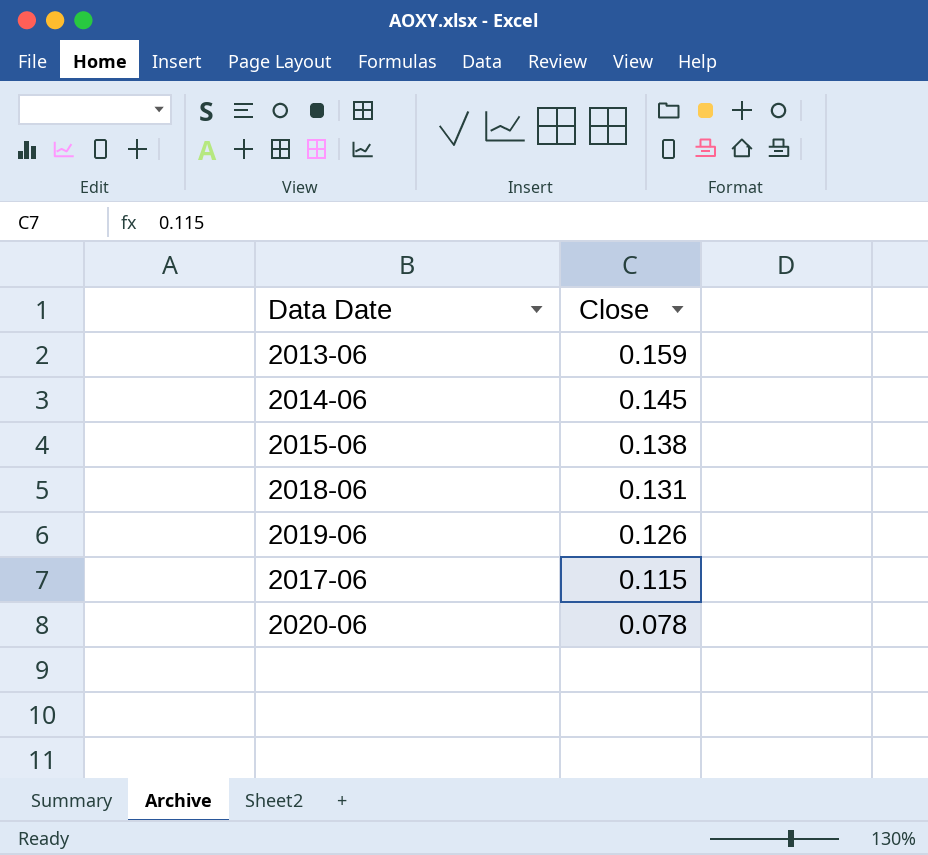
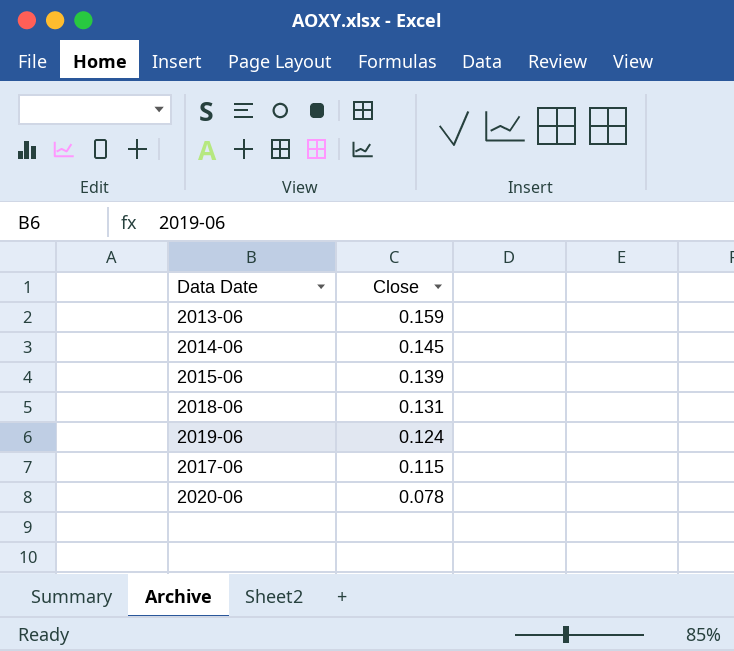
2015-06 | Close: 0.138 -> 0.139
2019-06 | Close: 0.126 -> 0.124

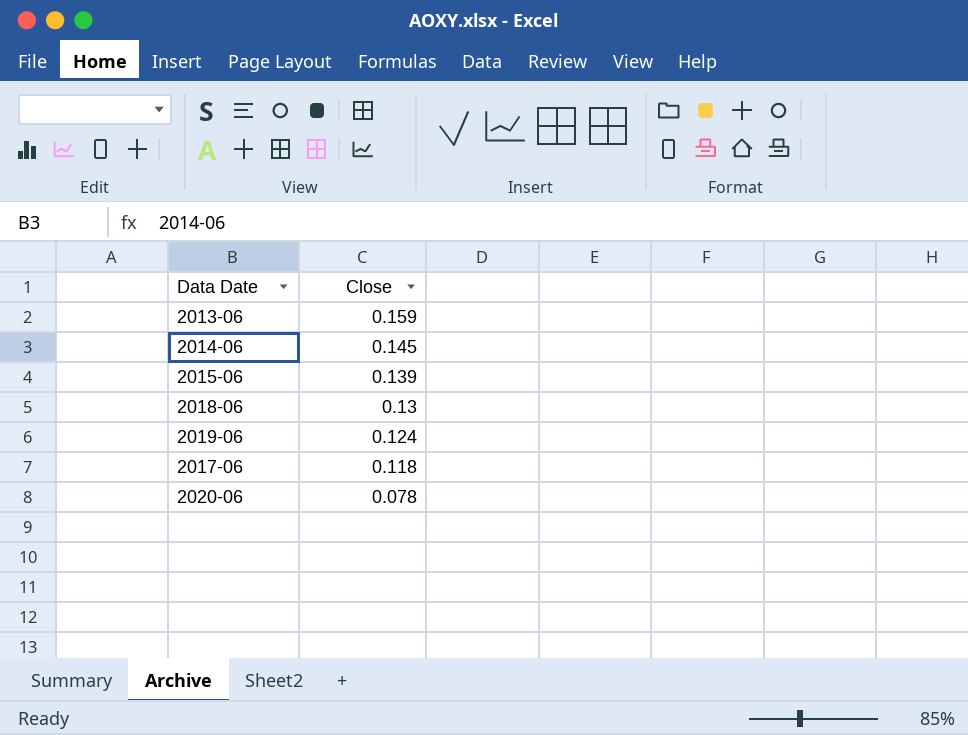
2018-06 | Close: 0.131 -> 0.13
2017-06 | Close: 0.115 -> 0.118

